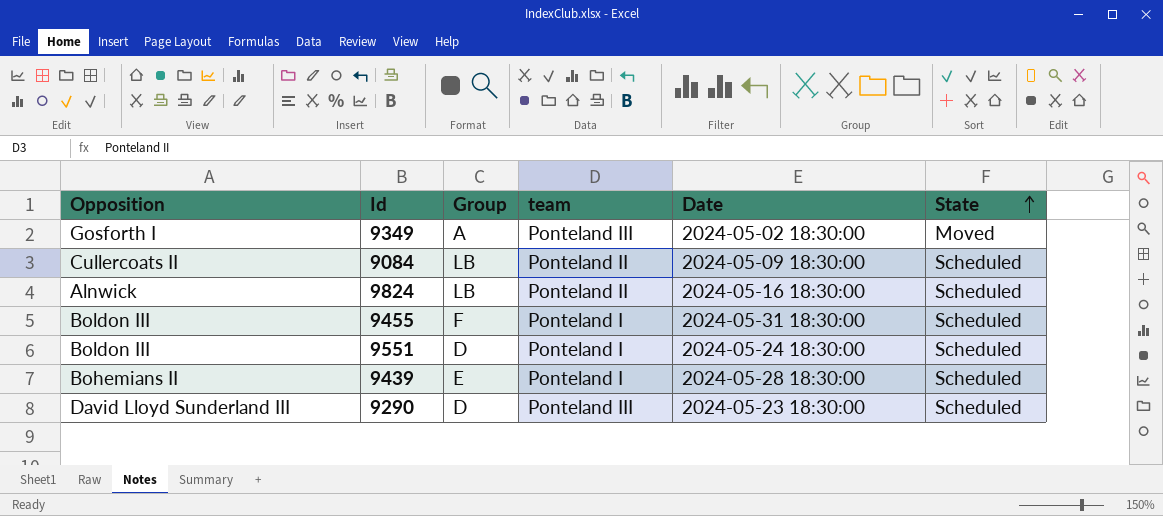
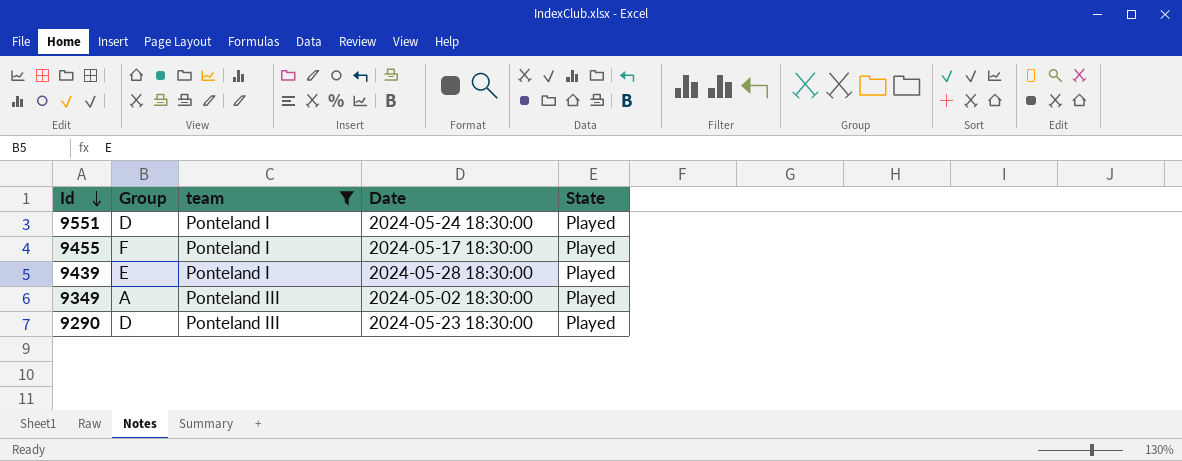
filter: none -> team != Ponteland II
row order: State ascending -> Id descending
column Opposition | position: 1 -> none
9551 | State: Scheduled -> Played
9455 | Date: 2024-05-31 18:30:00 -> 2024-05-17 18:30:00
9455 | State: Scheduled -> Played
9439 | State: Scheduled -> Played
9349 | State: Moved -> Played
9290 | State: Scheduled -> Played

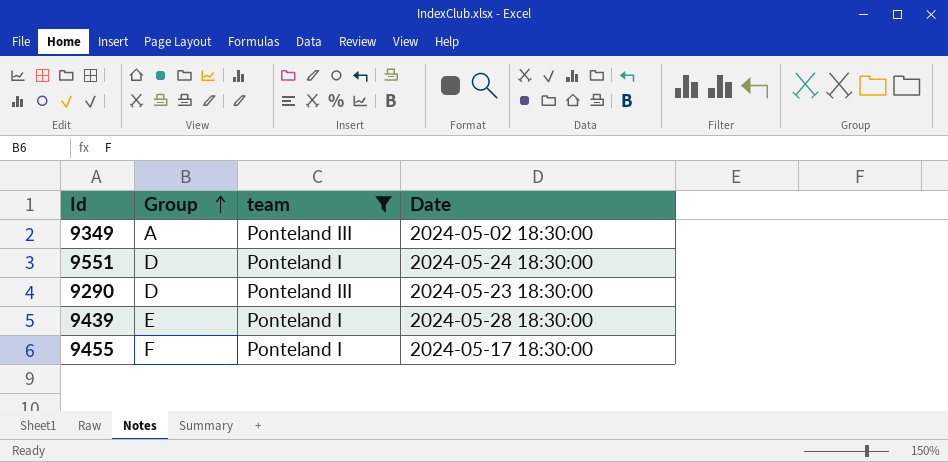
row order: Id descending -> Group ascending
column State | position: 5 -> none

